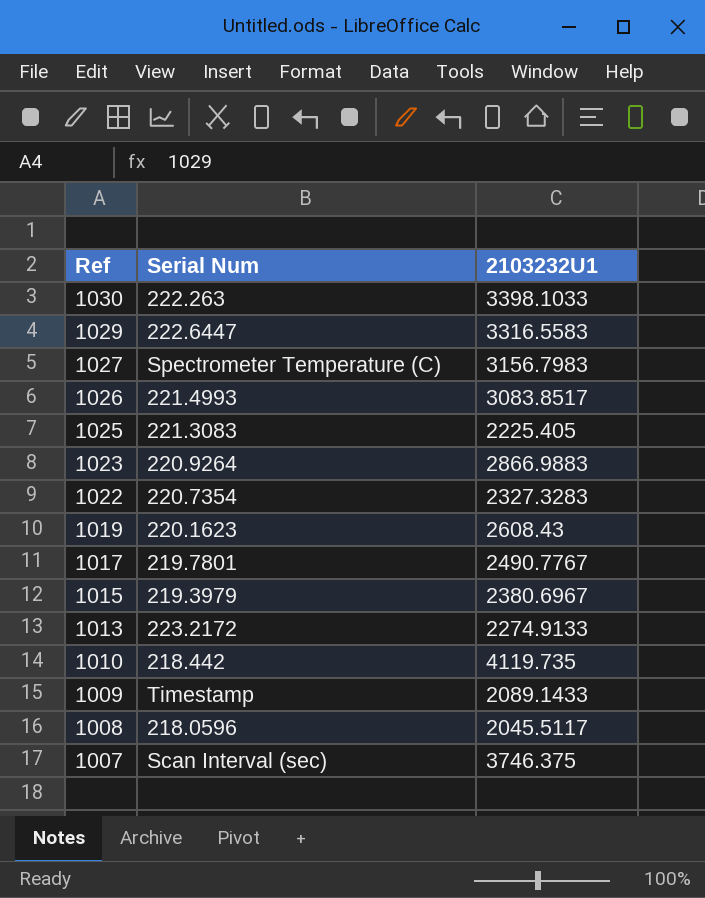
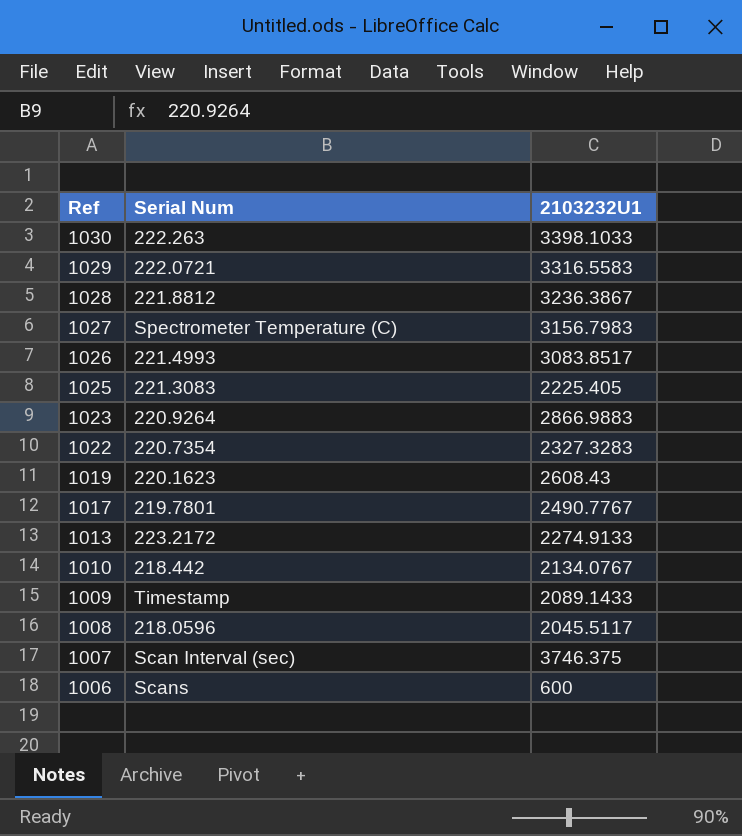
row 1015: 219.3979 | 2380.6967 -> none
1029 | Serial Num: 222.6447 -> 222.0721
row 1028: none -> 221.8812 | 3236.3867
1010 | 2103232U1: 4119.735 -> 2134.0767
row 1006: none -> Scans | 600

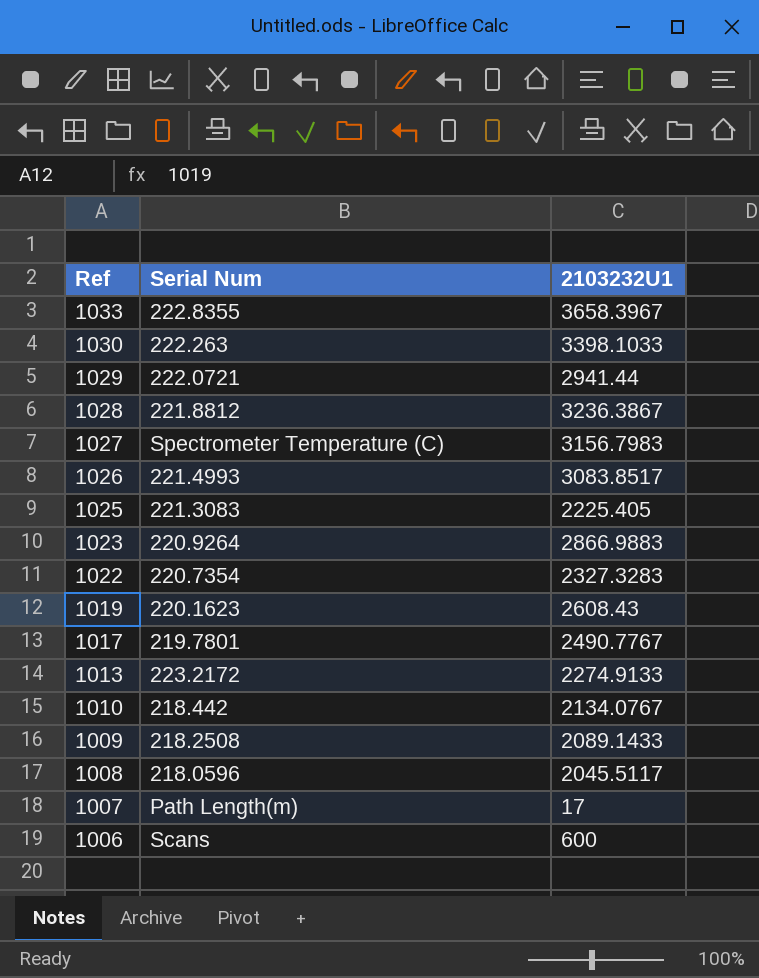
row 1033: none -> 222.8355 | 3658.3967
1029 | 2103232U1: 3316.5583 -> 2941.44
1009 | Serial Num: Timestamp -> 218.2508
1007 | Serial Num: Scan Interval (sec) -> Path Length(m)
1007 | 2103232U1: 3746.375 -> 17

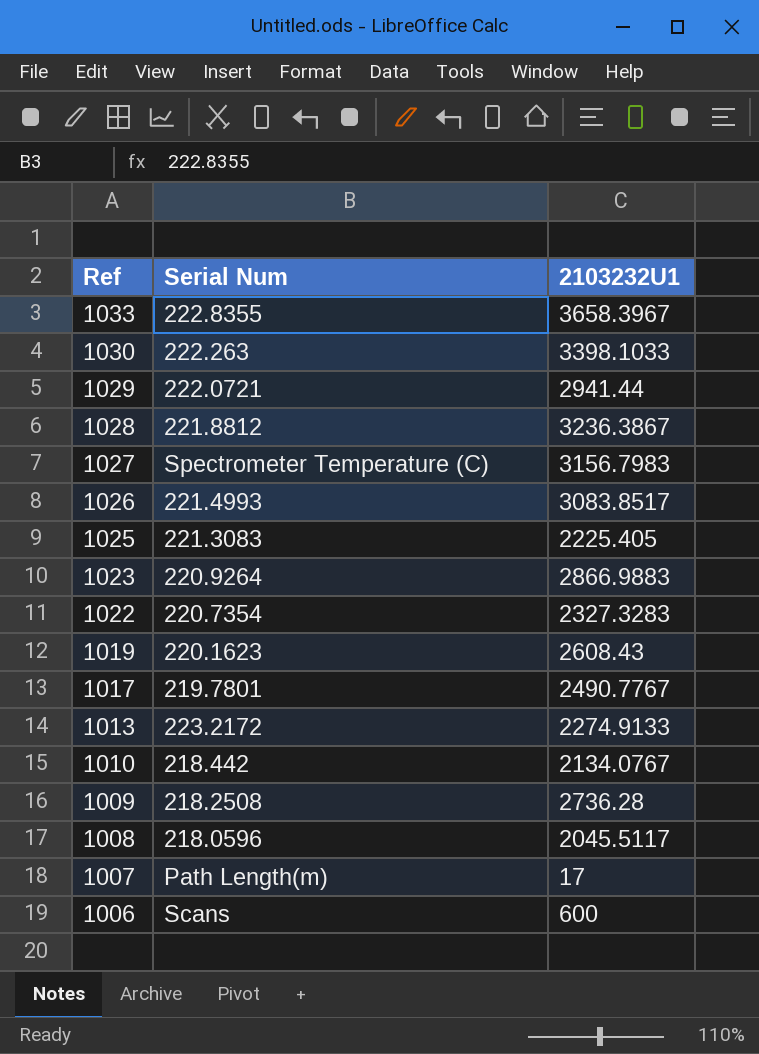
1009 | 2103232U1: 2089.1433 -> 2736.28

